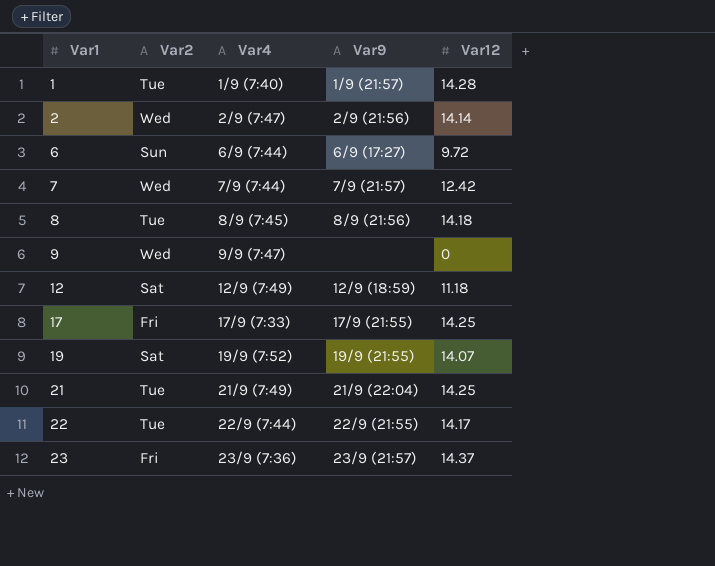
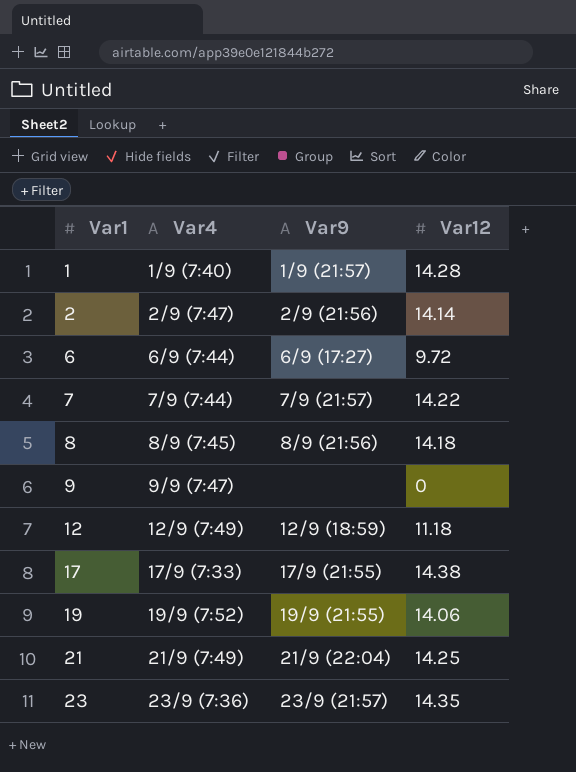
column Var2 | position: 2 -> none
row 22: Tue | 22/9 (7:44) | 22/9 (21:55) | 14.17 -> none
7 | Var12: 12.42 -> 14.22
17 | Var12: 14.25 -> 14.38
19 | Var12: 14.07 -> 14.06
23 | Var12: 14.37 -> 14.35

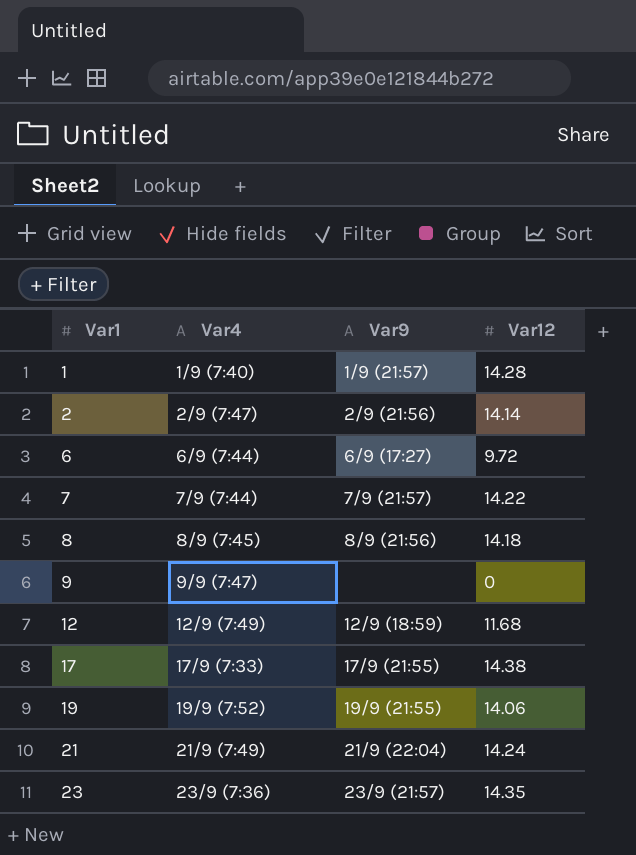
12 | Var12: 11.18 -> 11.68
21 | Var12: 14.25 -> 14.24

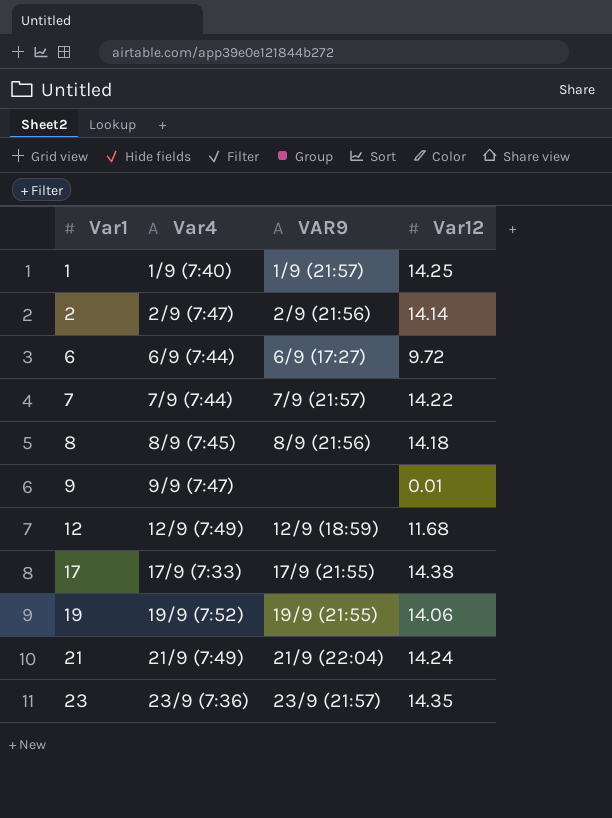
column name: Var9 -> VAR9
1 | Var12: 14.28 -> 14.25
9 | Var12: 0 -> 0.01

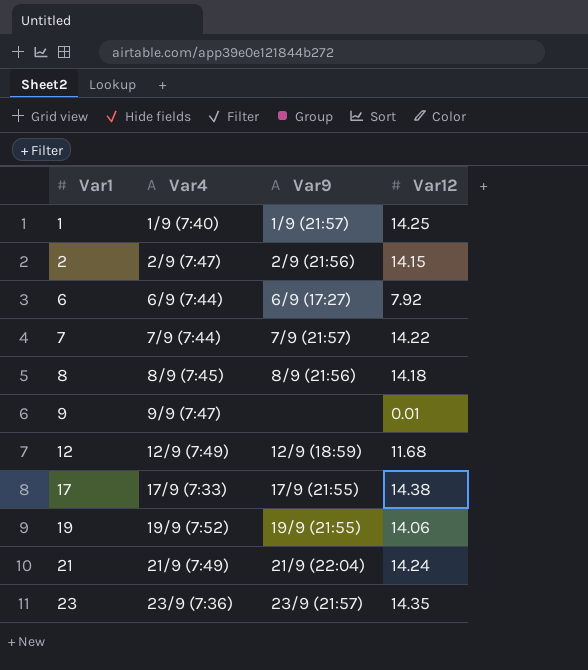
column name: VAR9 -> Var9
2 | Var12: 14.14 -> 14.15
6 | Var12: 9.72 -> 7.92

